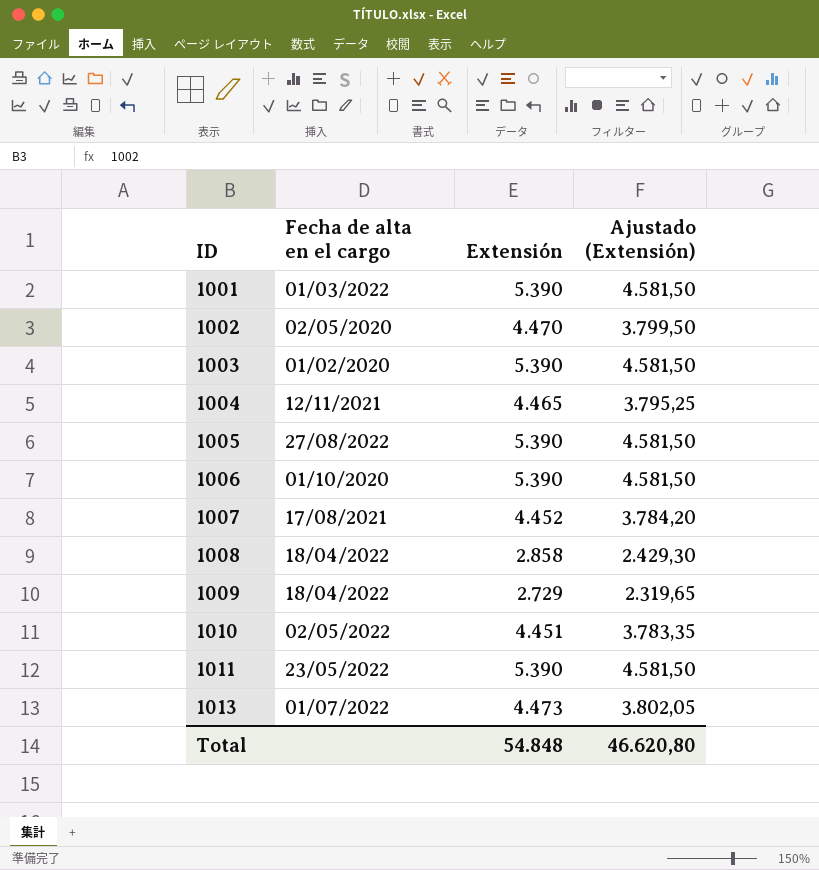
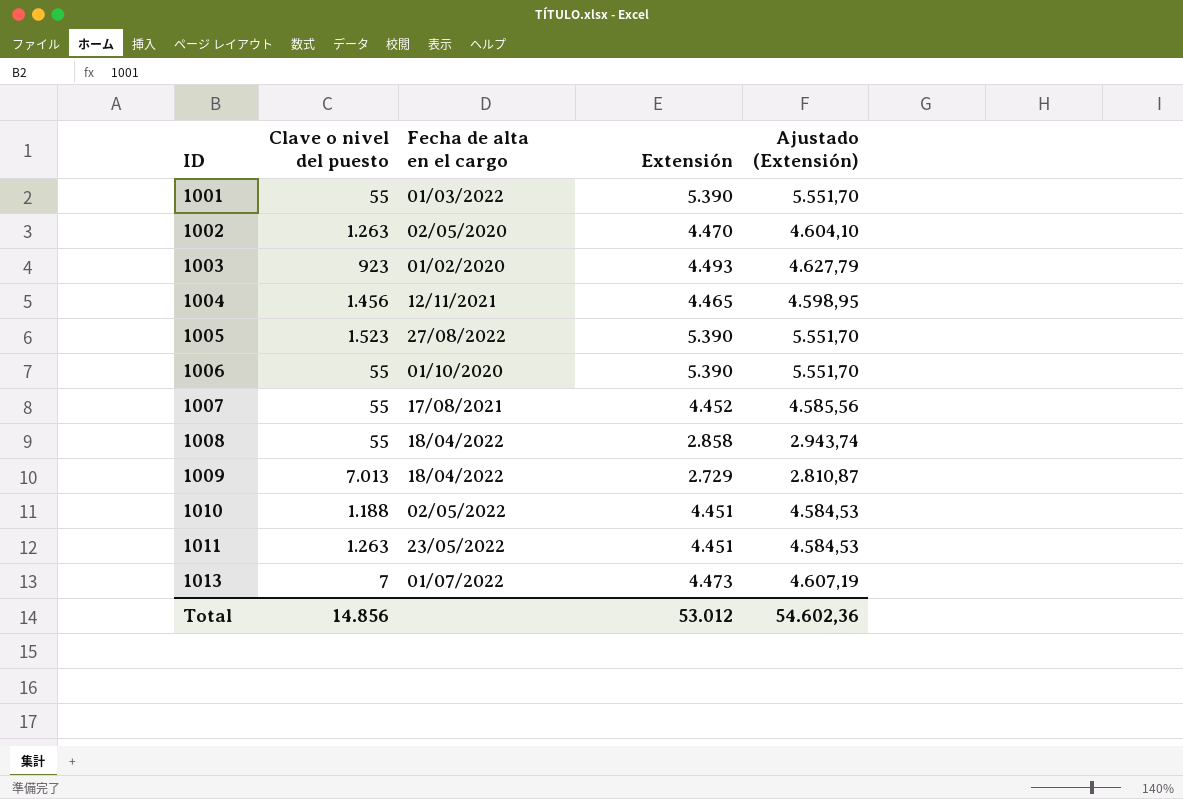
column Clave o nivel del puesto | position: none -> 2
column Ajustado (Extensión) | formula: [Extensión] * 0,85 -> [Extensión] * 1,03
1003 | Extensión: 5.390 -> 4.493
1011 | Extensión: 5.390 -> 4.451
Total | Extensión: 54.848 -> 53.012
Total | Ajustado (Extensión): 46.620,80 -> 54.602,36

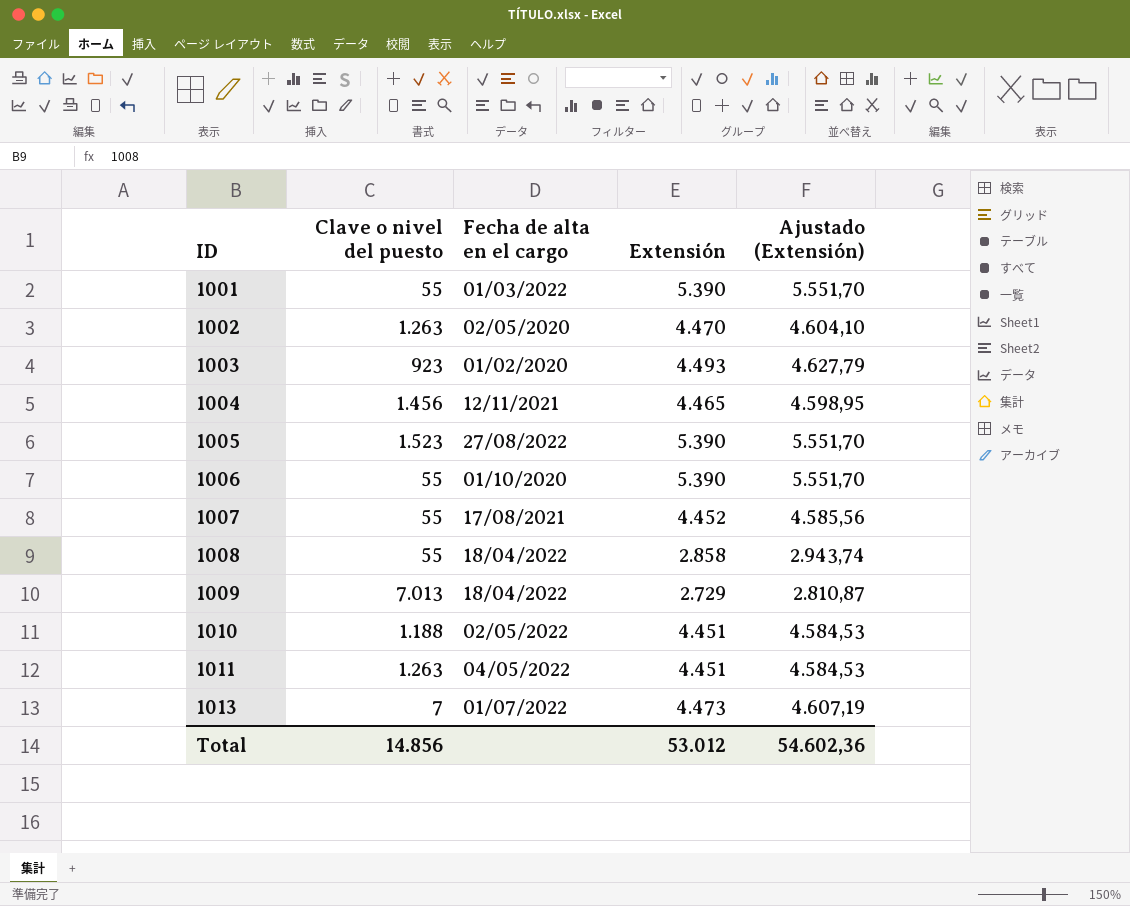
1011 | Fecha de alta en el cargo: 23/05/2022 -> 04/05/2022

